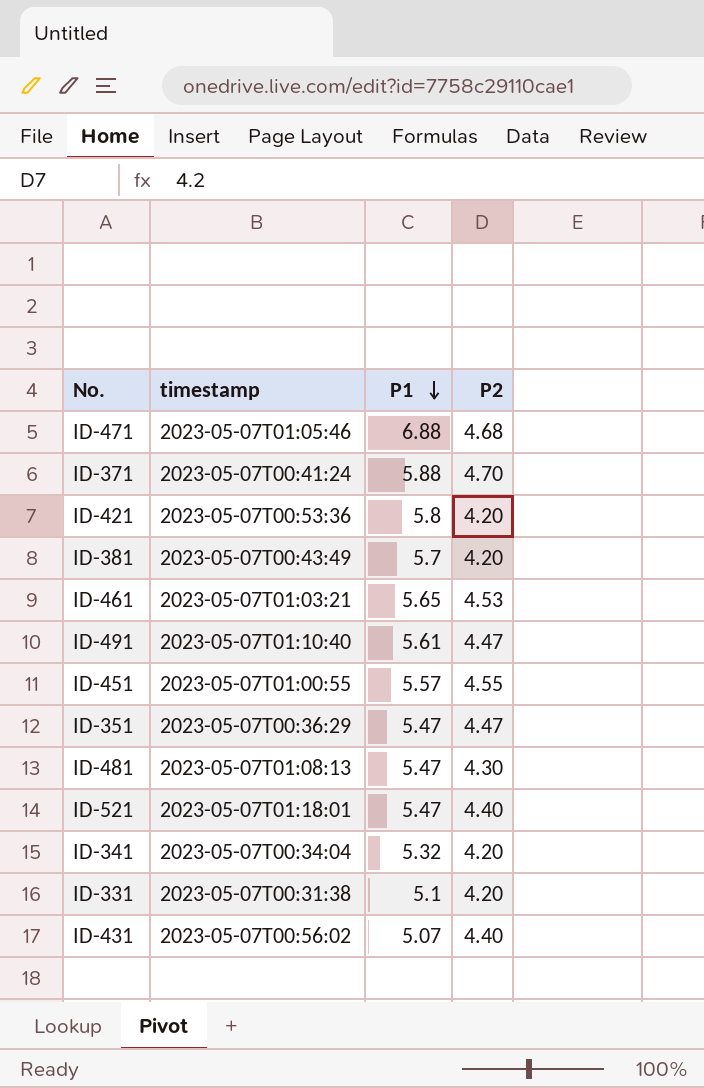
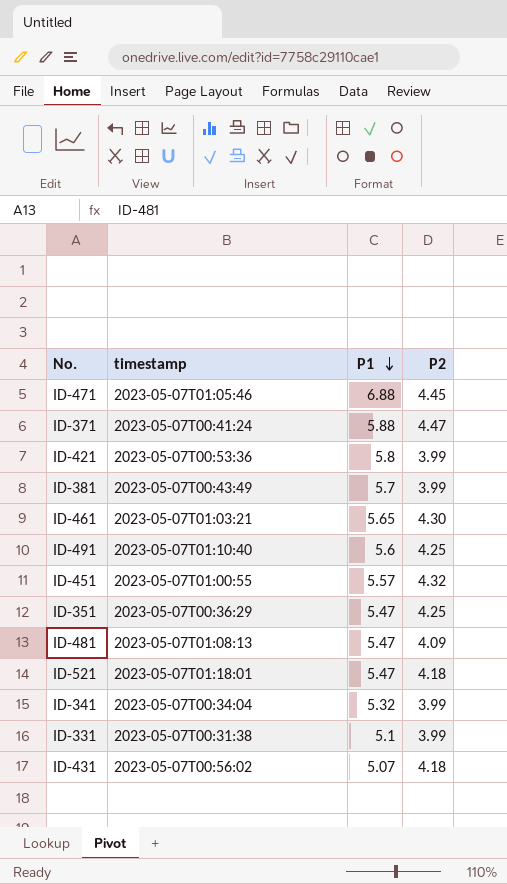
ID-471 | P2: 4.68 -> 4.45
ID-371 | P2: 4.70 -> 4.47
ID-421 | P2: 4.20 -> 3.99
ID-381 | P2: 4.20 -> 3.99
ID-461 | P2: 4.53 -> 4.30
ID-491 | P1: 5.61 -> 5.6
ID-491 | P2: 4.47 -> 4.25
ID-451 | P2: 4.55 -> 4.32
ID-351 | P2: 4.47 -> 4.25
ID-481 | P2: 4.30 -> 4.09
ID-521 | P2: 4.40 -> 4.18
ID-341 | P2: 4.20 -> 3.99
ID-331 | P2: 4.20 -> 3.99
ID-431 | P2: 4.40 -> 4.18

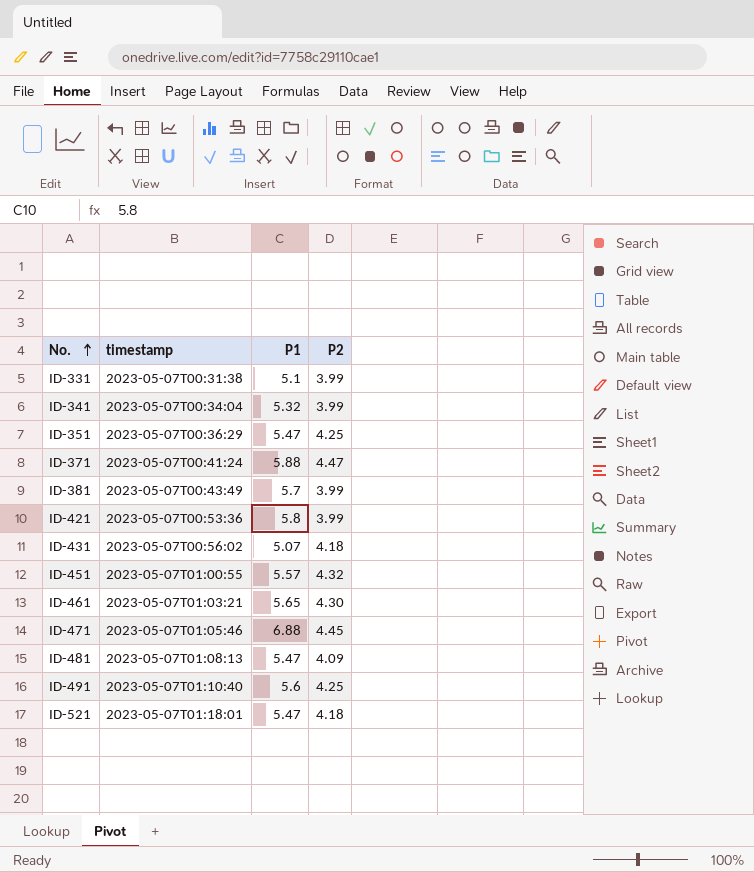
row order: P1 descending -> No. ascending

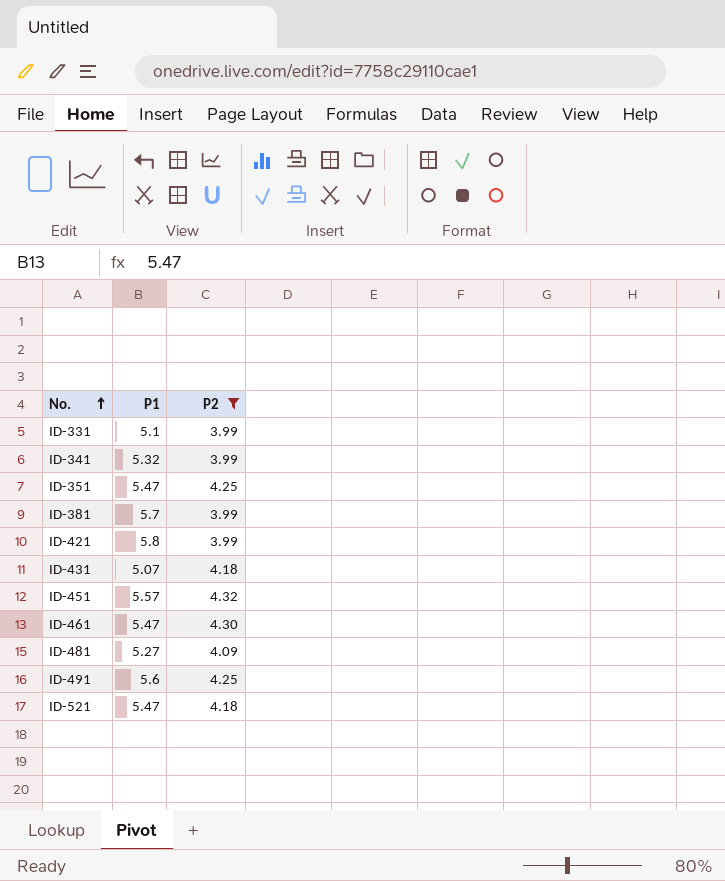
filter: none -> P2 <= 4.32
column timestamp | position: 2 -> none
ID-461 | P1: 5.65 -> 5.47
ID-481 | P1: 5.47 -> 5.27

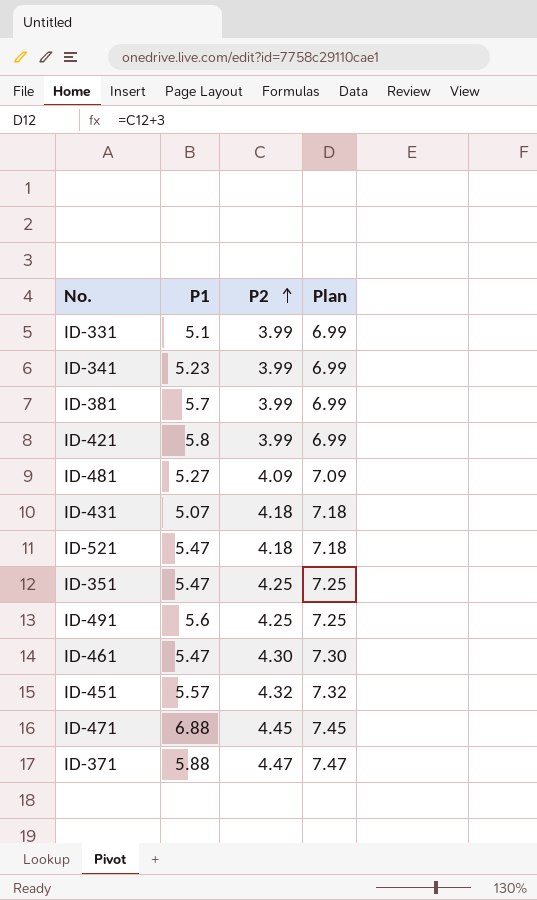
filter: P2 <= 4.32 -> none
row order: No. ascending -> P2 ascending
column Plan | formula: none -> [P2] + 3
ID-341 | P1: 5.32 -> 5.23

